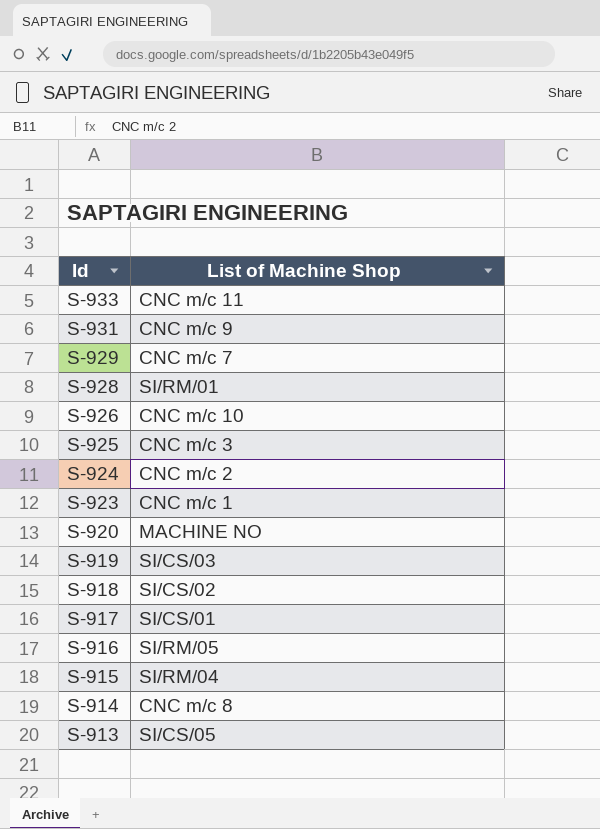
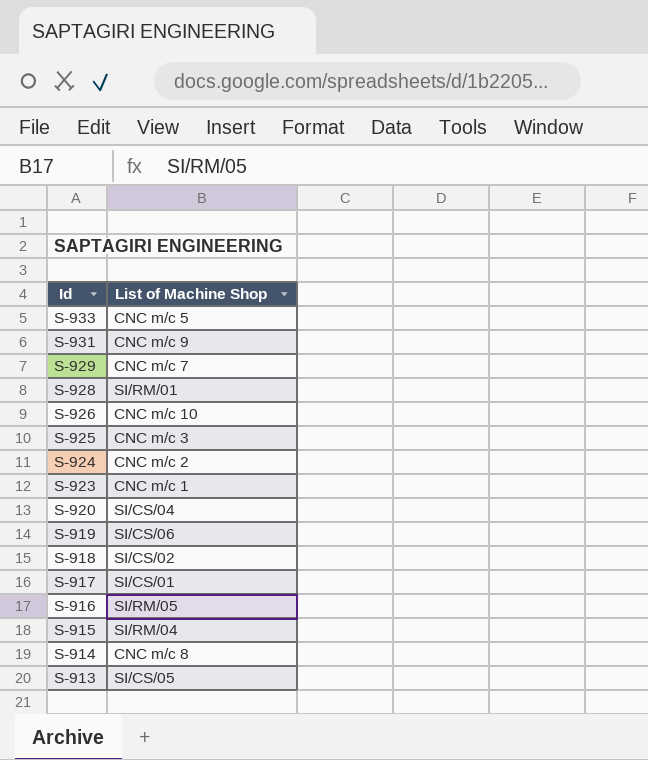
S-933 | List of Machine Shop: CNC m/c 11 -> CNC m/c 5
S-920 | List of Machine Shop: MACHINE NO -> SI/CS/04
S-919 | List of Machine Shop: SI/CS/03 -> SI/CS/06

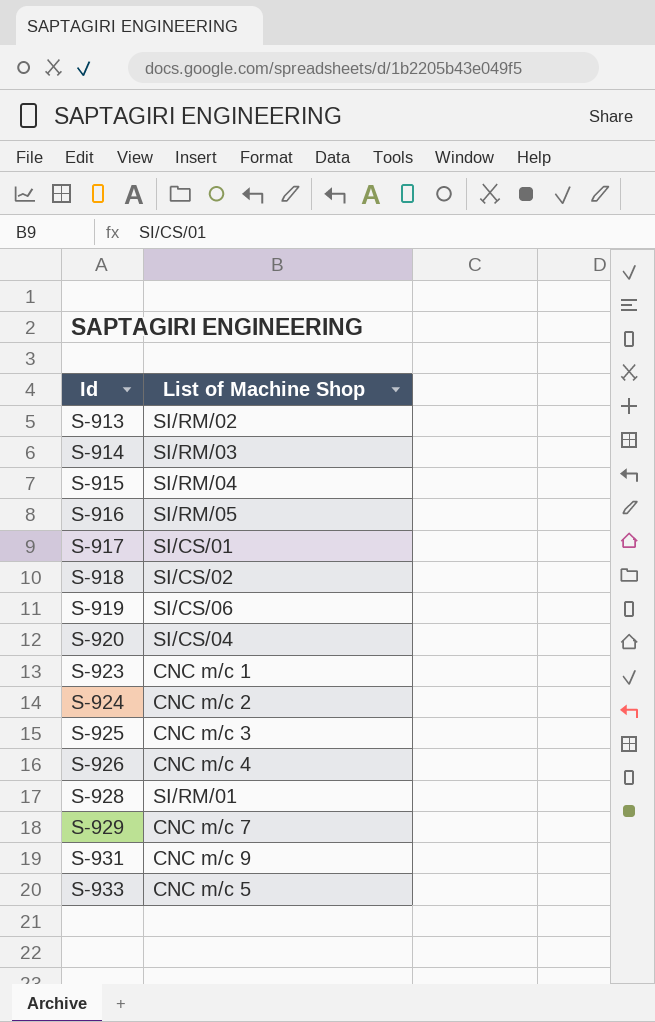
row order: Id descending -> Id ascending
S-913 | List of Machine Shop: SI/CS/05 -> SI/RM/02
S-914 | List of Machine Shop: CNC m/c 8 -> SI/RM/03
S-926 | List of Machine Shop: CNC m/c 10 -> CNC m/c 4

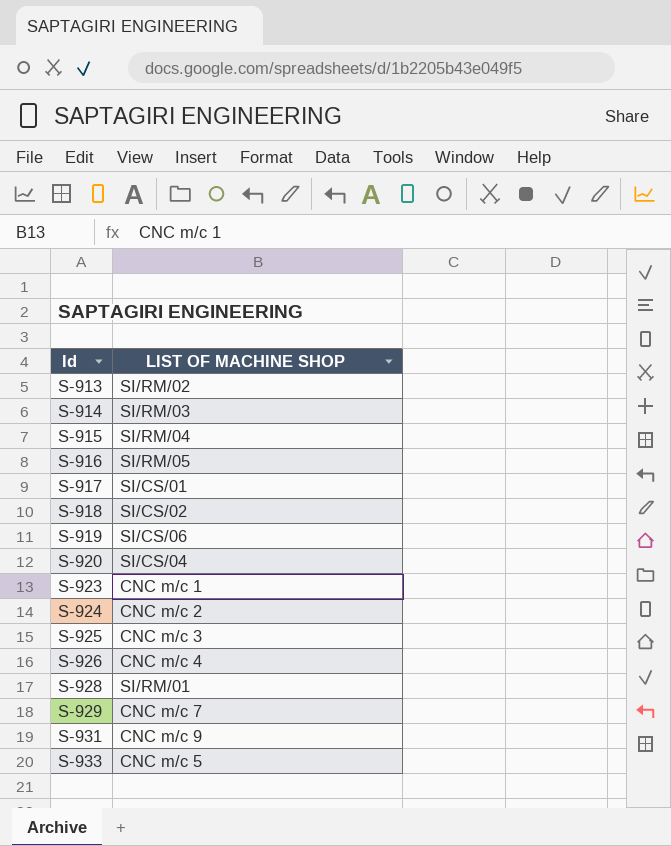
column name: List of Machine Shop -> LIST OF MACHINE SHOP

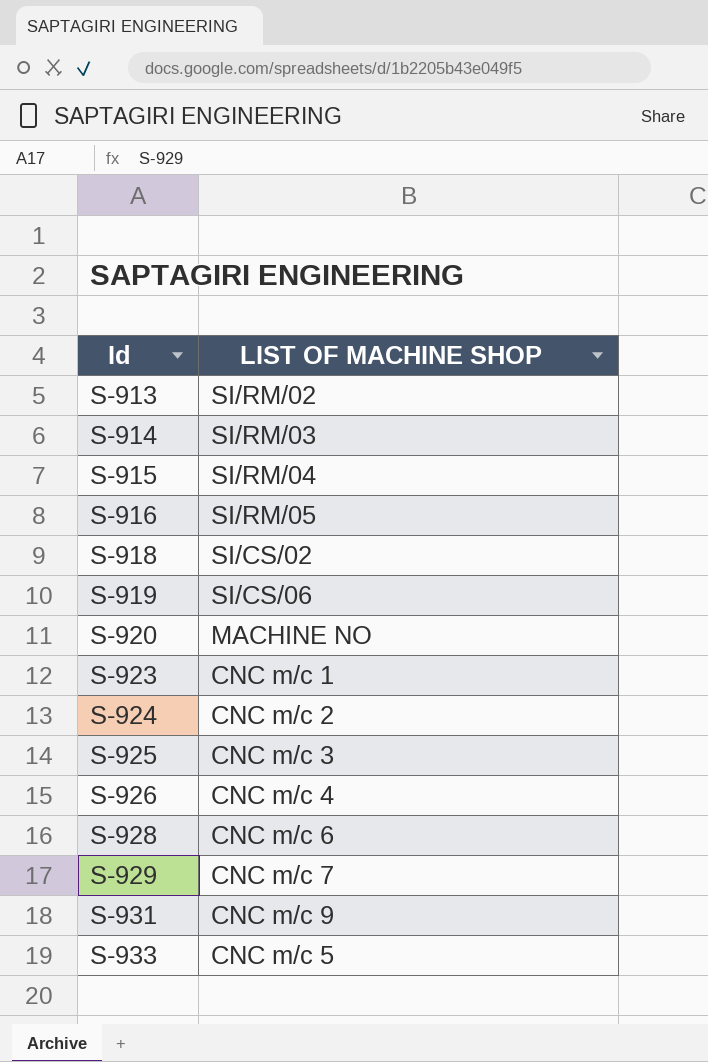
row S-917: SI/CS/01 -> none
S-920 | LIST OF MACHINE SHOP: SI/CS/04 -> MACHINE NO
S-928 | LIST OF MACHINE SHOP: SI/RM/01 -> CNC m/c 6

